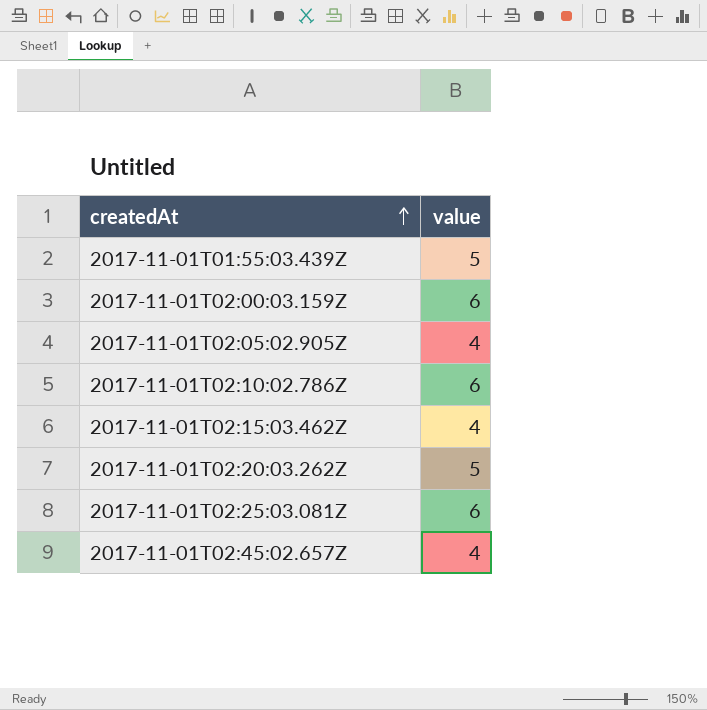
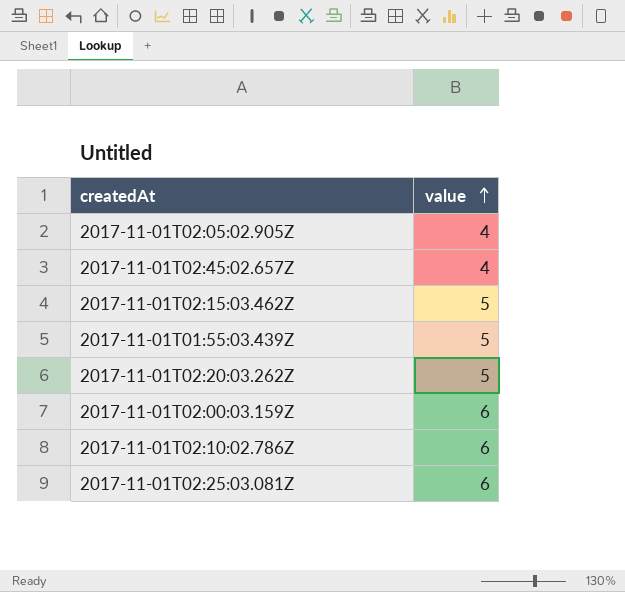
row order: createdAt ascending -> value ascending
2017-11-01T02:15:03.462Z | value: 4 -> 5

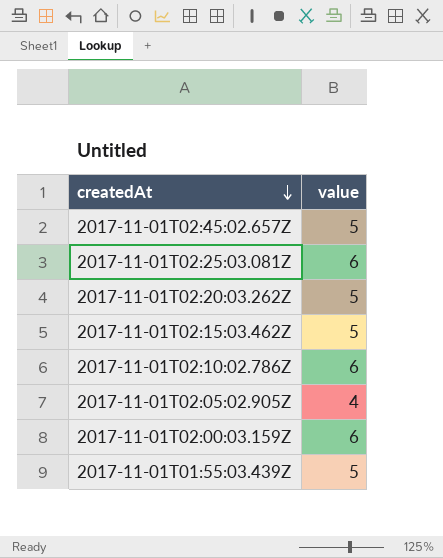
row order: value ascending -> createdAt descending
2017-11-01T02:45:02.657Z | value: 4 -> 5

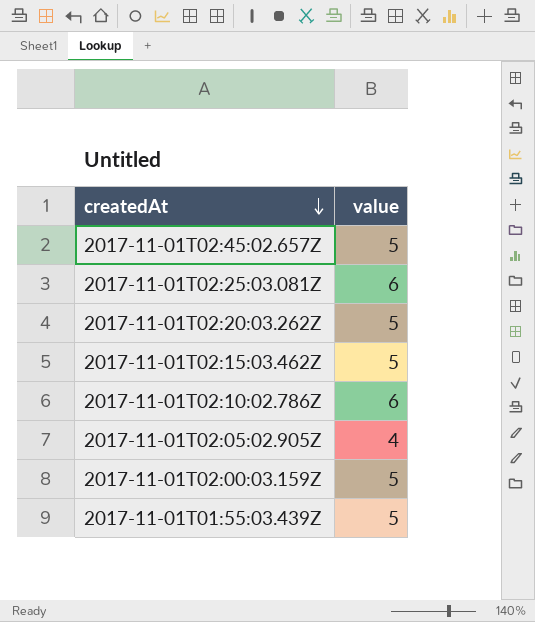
2017-11-01T02:00:03.159Z | value: 6 -> 5

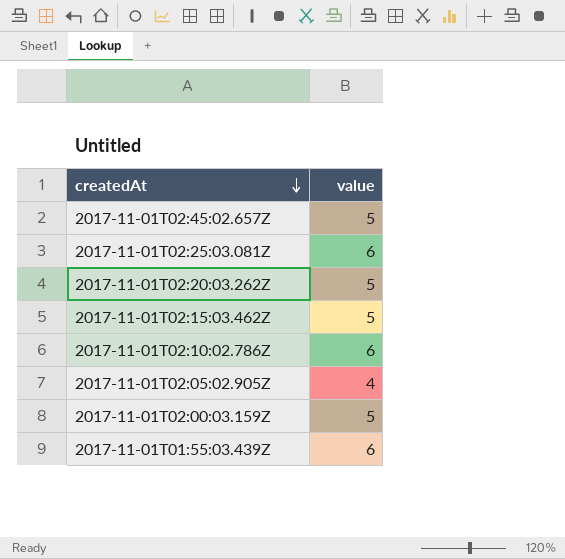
2017-11-01T01:55:03.439Z | value: 5 -> 6

